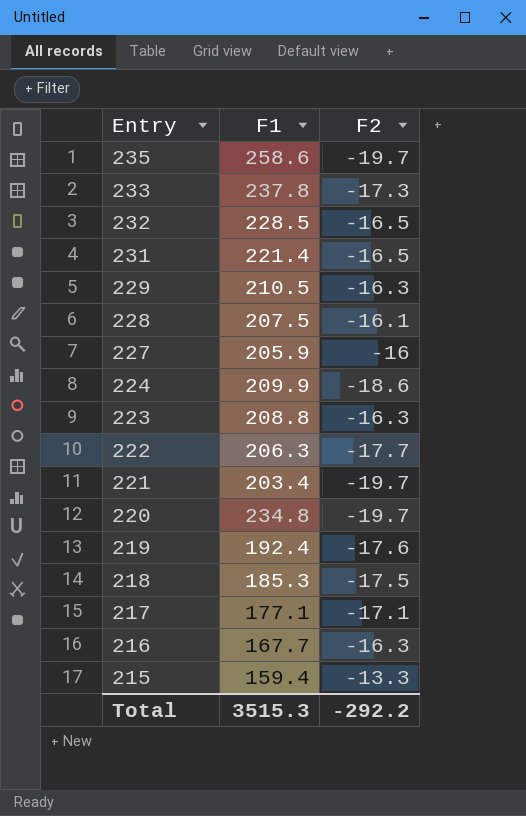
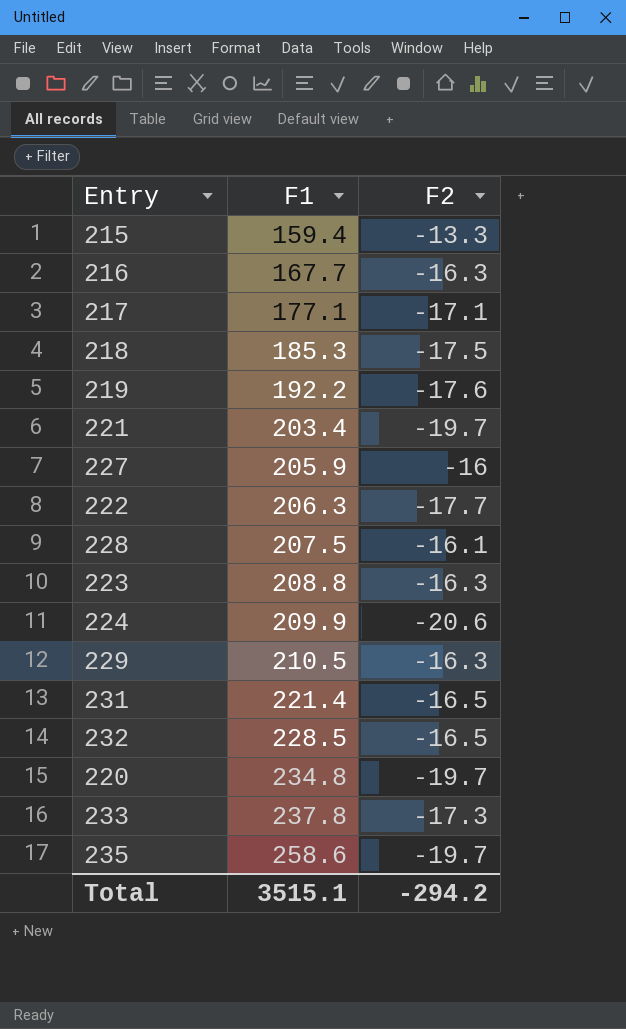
row order: Entry descending -> F1 ascending
219 | F1: 192.4 -> 192.2
224 | F2: -18.6 -> -20.6
Total | F1: 3515.3 -> 3515.1
Total | F2: -292.2 -> -294.2

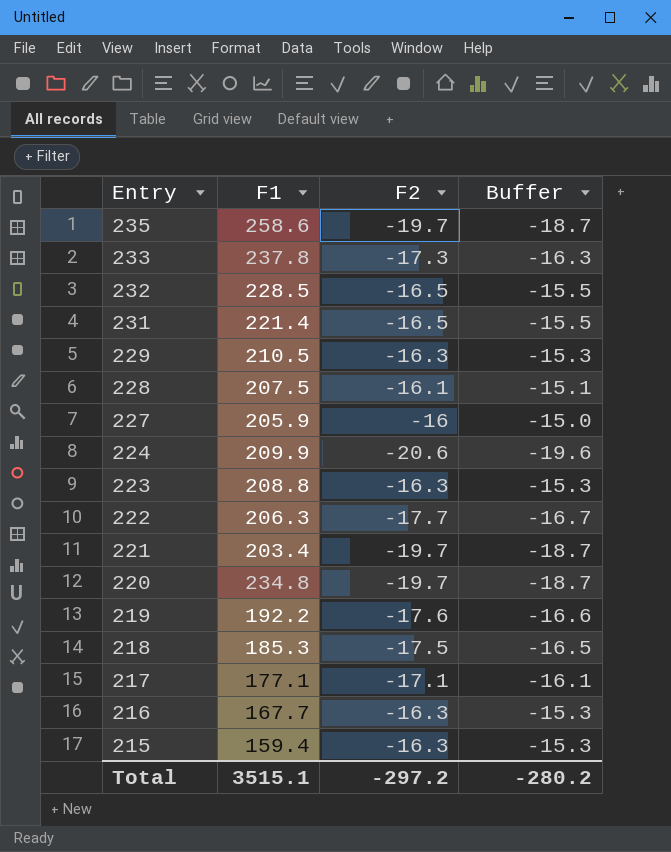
row order: F1 ascending -> Entry descending
column Buffer | formula: none -> [F2] + 1
215 | F2: -13.3 -> -16.3
Total | F2: -294.2 -> -297.2

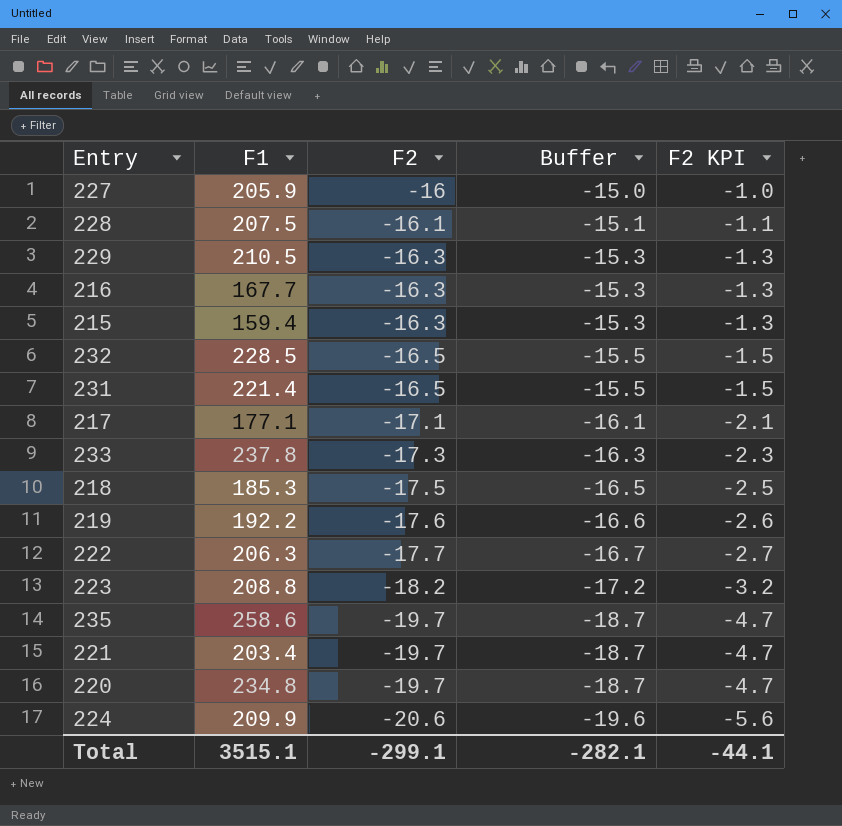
row order: Entry descending -> F2 descending
column F2 KPI | formula: none -> [F2] + 15
223 | F2: -16.3 -> -18.2
223 | Buffer: -15.3 -> -17.2
Total | F2: -297.2 -> -299.1
Total | Buffer: -280.2 -> -282.1

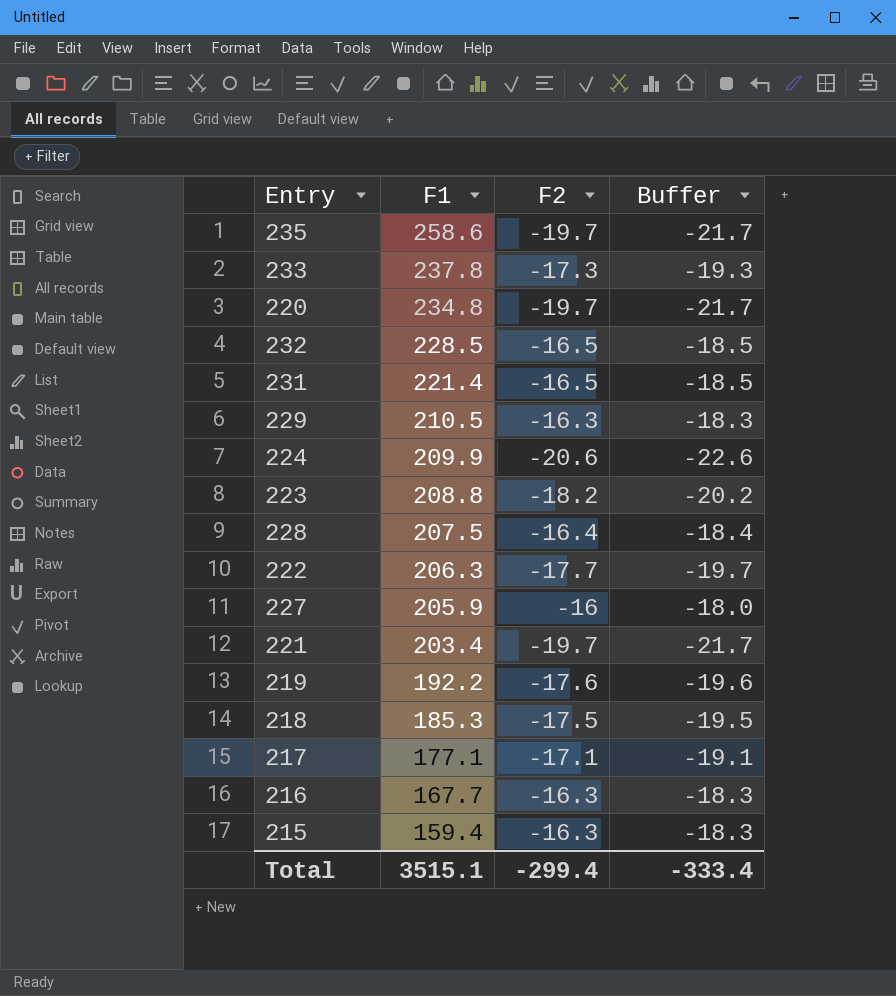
row order: F2 descending -> F1 descending
column F2 KPI | formula: [F2] + 15 -> none
column Buffer | formula: [F2] + 1 -> [F2] - 2
228 | F2: -16.1 -> -16.4
Total | F2: -299.1 -> -299.4
Total | Buffer: -282.1 -> -333.4

